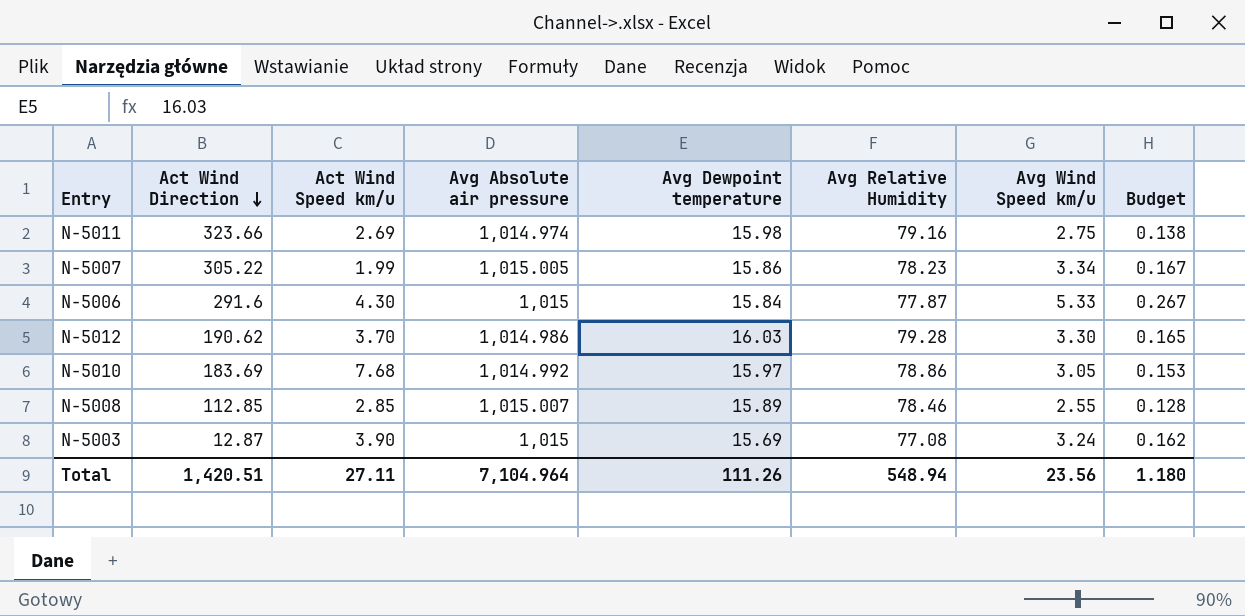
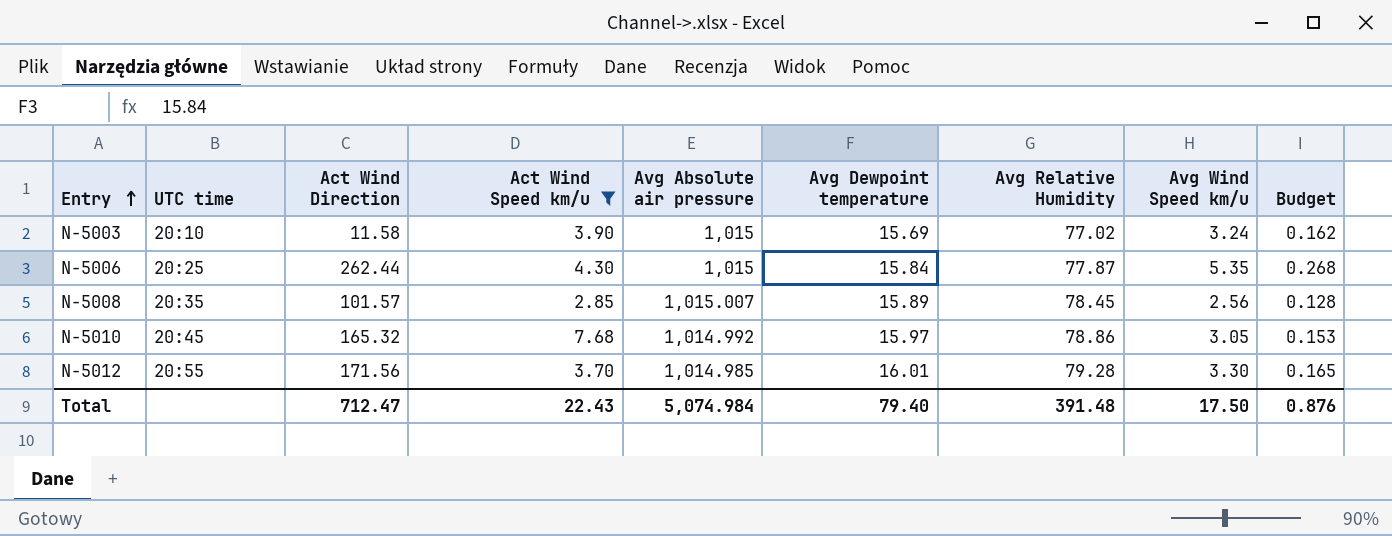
filter: none -> Act Wind Speed km/u >= 2.85
row order: Act Wind Direction descending -> Entry ascending
column UTC time | position: none -> 2
N-5003 | Act Wind Direction: 12.87 -> 11.58
N-5003 | Avg Relative Humidity: 77.08 -> 77.02
N-5006 | Act Wind Direction: 291.6 -> 262.44
N-5006 | Avg Wind Speed km/u: 5.33 -> 5.35
N-5006 | Budget: 0.267 -> 0.268
N-5008 | Act Wind Direction: 112.85 -> 101.57
N-5008 | Avg Relative Humidity: 78.46 -> 78.45
N-5008 | Avg Wind Speed km/u: 2.55 -> 2.56
N-5010 | Act Wind Direction: 183.69 -> 165.32
N-5012 | Act Wind Direction: 190.62 -> 171.56
N-5012 | Avg Absolute air pressure: 1,014.986 -> 1,014.985
N-5012 | Avg Dewpoint temperature: 16.03 -> 16.01
Total | Act Wind Direction: 1,420.51 -> 712.47
Total | Act Wind Speed km/u: 27.11 -> 22.43
Total | Avg Absolute air pressure: 7,104.964 -> 5,074.984
Total | Avg Dewpoint temperature: 111.26 -> 79.40
Total | Avg Relative Humidity: 548.94 -> 391.48
Total | Avg Wind Speed km/u: 23.56 -> 17.50
Total | Budget: 1.180 -> 0.876

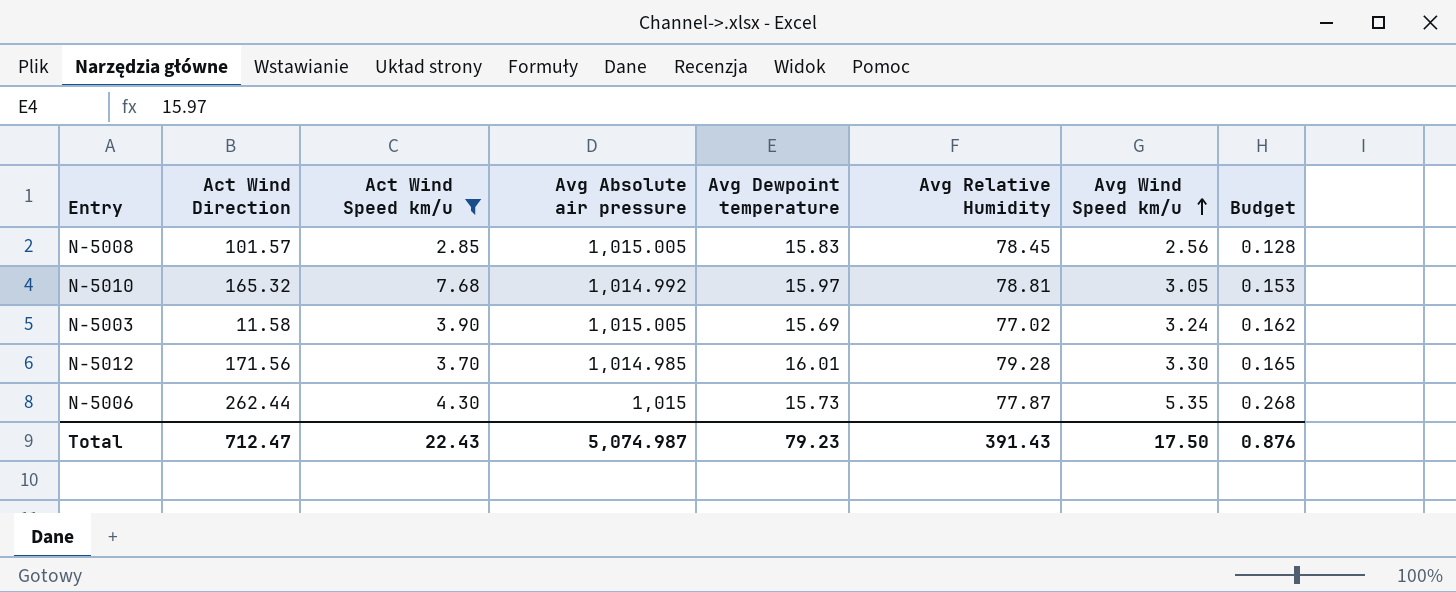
row order: Entry ascending -> Avg Wind Speed km/u ascending
column UTC time | position: 2 -> none
N-5008 | Avg Absolute air pressure: 1,015.007 -> 1,015.005
N-5008 | Avg Dewpoint temperature: 15.89 -> 15.83
N-5010 | Avg Relative Humidity: 78.86 -> 78.81
N-5003 | Avg Absolute air pressure: 1,015 -> 1,015.005
N-5006 | Avg Dewpoint temperature: 15.84 -> 15.73
Total | Avg Absolute air pressure: 5,074.984 -> 5,074.987
Total | Avg Dewpoint temperature: 79.40 -> 79.23
Total | Avg Relative Humidity: 391.48 -> 391.43

